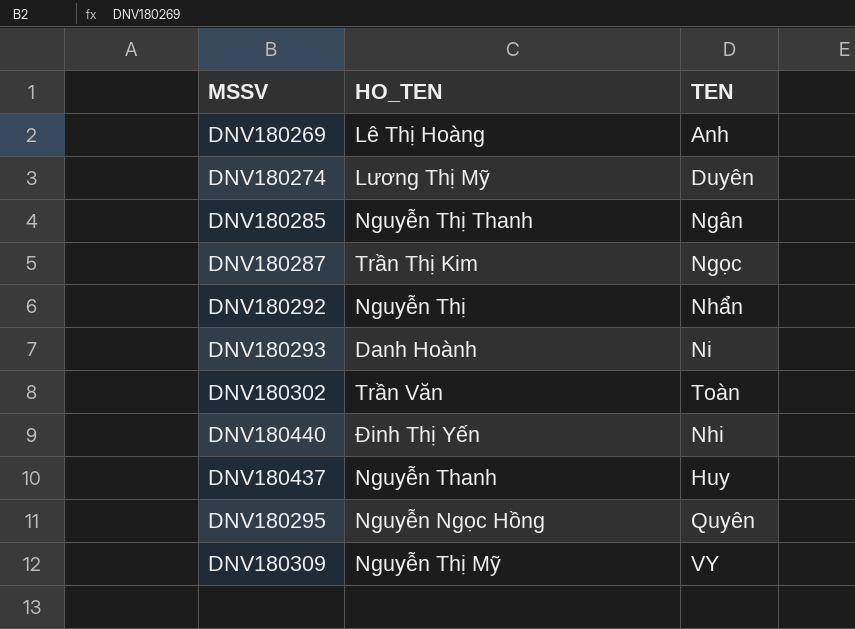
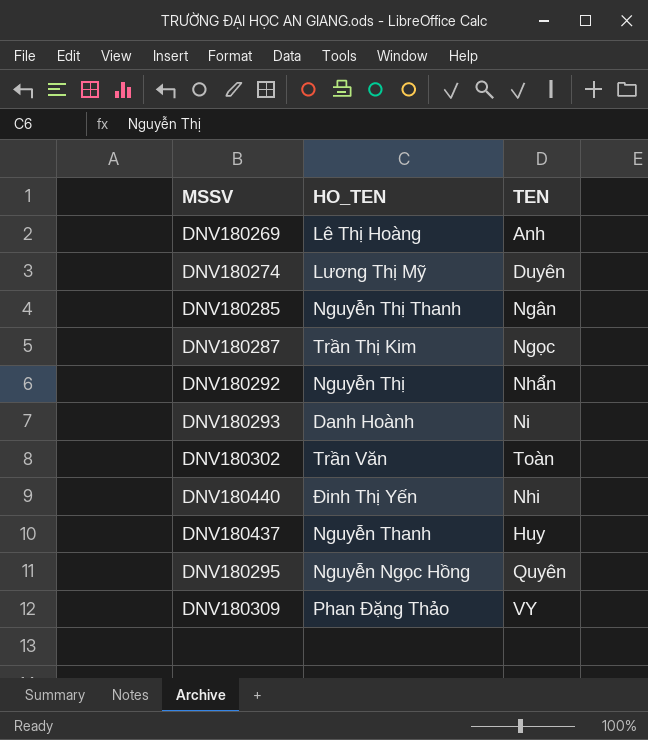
DNV180309 | HO_TEN: Nguyễn Thị Mỹ -> Phan Đặng Thảo

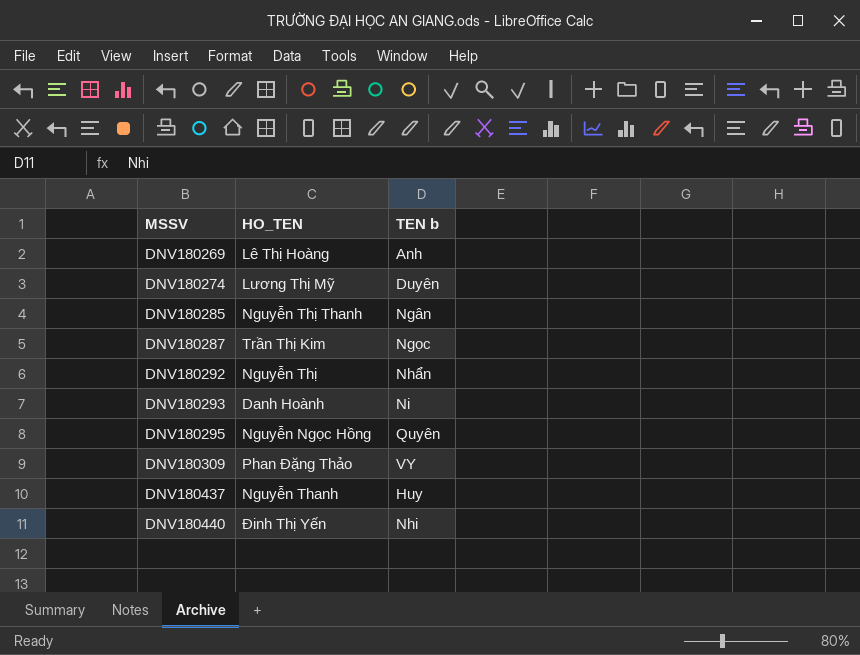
row order: none -> MSSV ascending
column name: TEN -> TEN b
row DNV180302: Trần Văn | Toàn -> none

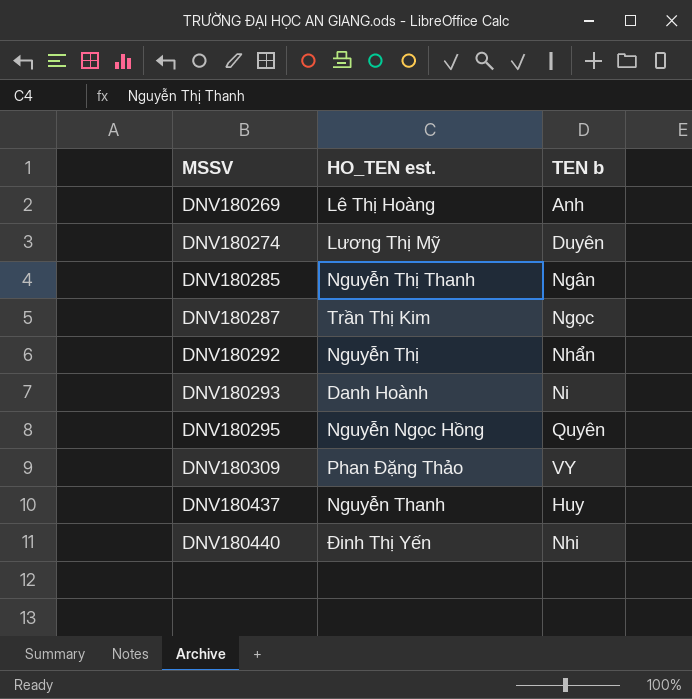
column name: HO_TEN -> HO_TEN est.

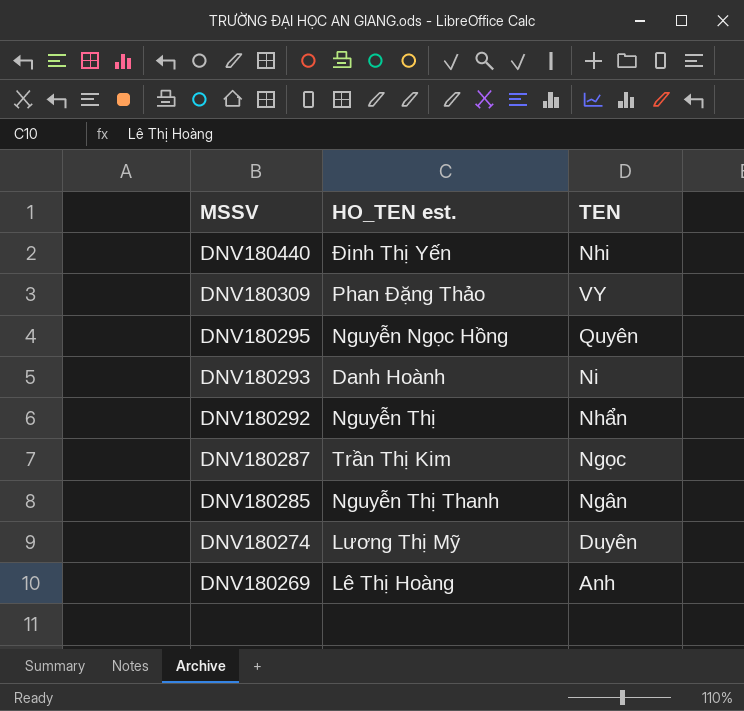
row order: MSSV ascending -> MSSV descending
column name: TEN b -> TEN
row DNV180437: Nguyễn Thanh | Huy -> none

